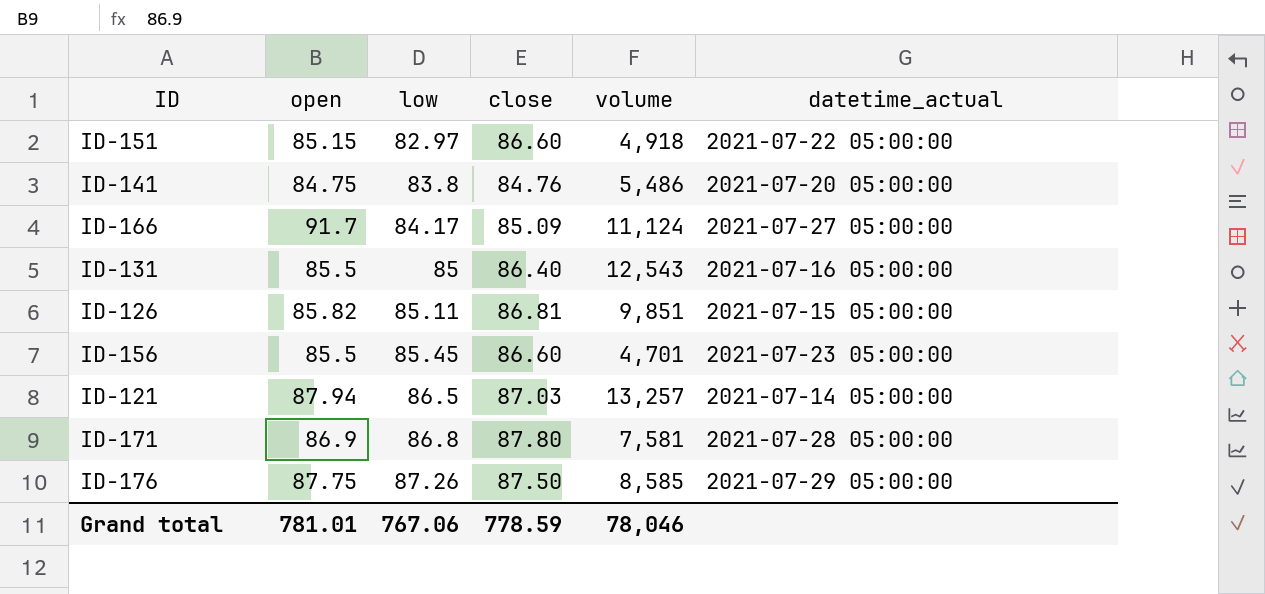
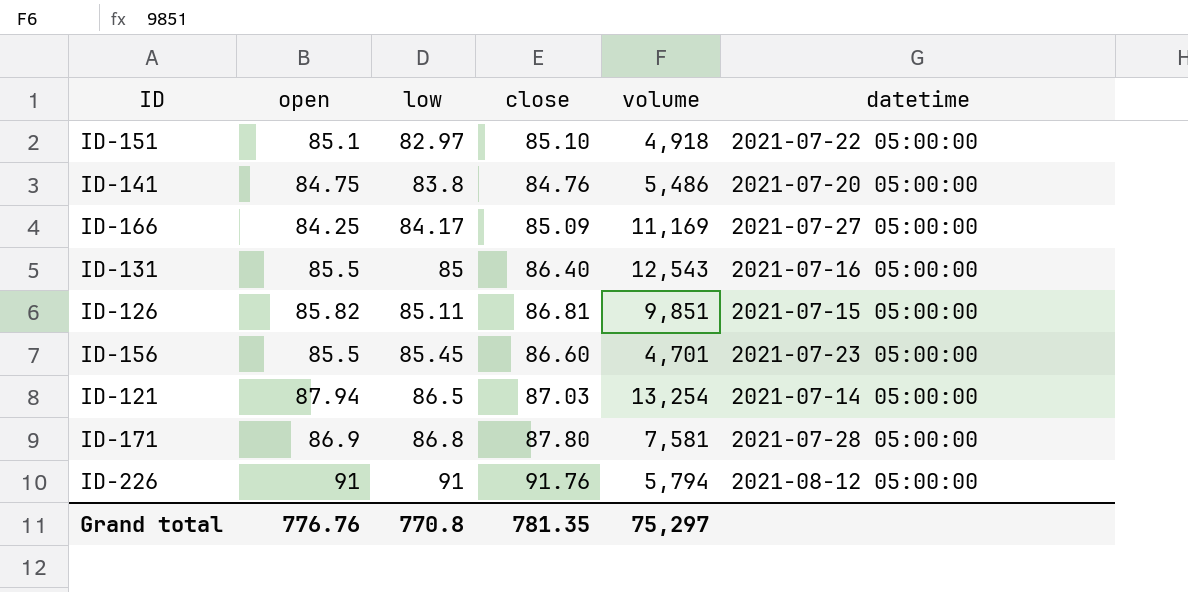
column name: datetime_actual -> datetime
row ID-176: 87.75 | 87.26 | 87.50 | 8,585 | 2021-07-29 05:00:00 -> none
ID-151 | open: 85.15 -> 85.1
ID-151 | close: 86.60 -> 85.10
ID-166 | open: 91.7 -> 84.25
ID-166 | volume: 11,124 -> 11,169
ID-121 | volume: 13,257 -> 13,254
row ID-226: none -> 91 | 91 | 91.76 | 5,794 | 2021-08-12 05:00:00
Grand total | open: 781.01 -> 776.76
Grand total | low: 767.06 -> 770.8
Grand total | close: 778.59 -> 781.35
Grand total | volume: 78,046 -> 75,297

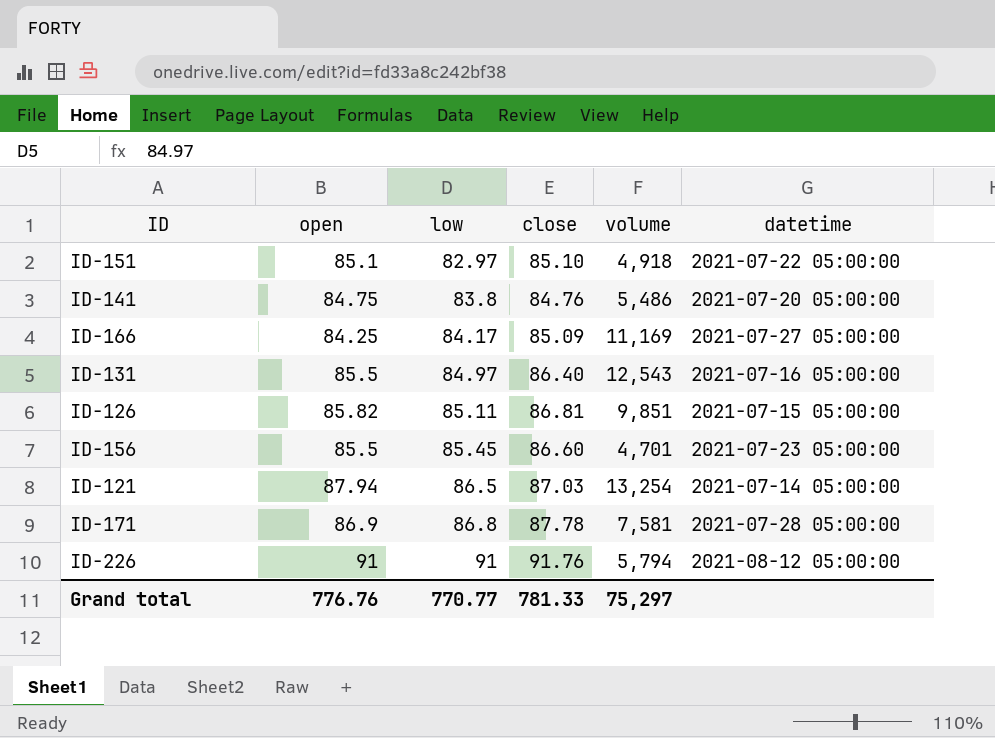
ID-131 | low: 85 -> 84.97
ID-171 | close: 87.80 -> 87.78
Grand total | low: 770.8 -> 770.77
Grand total | close: 781.35 -> 781.33

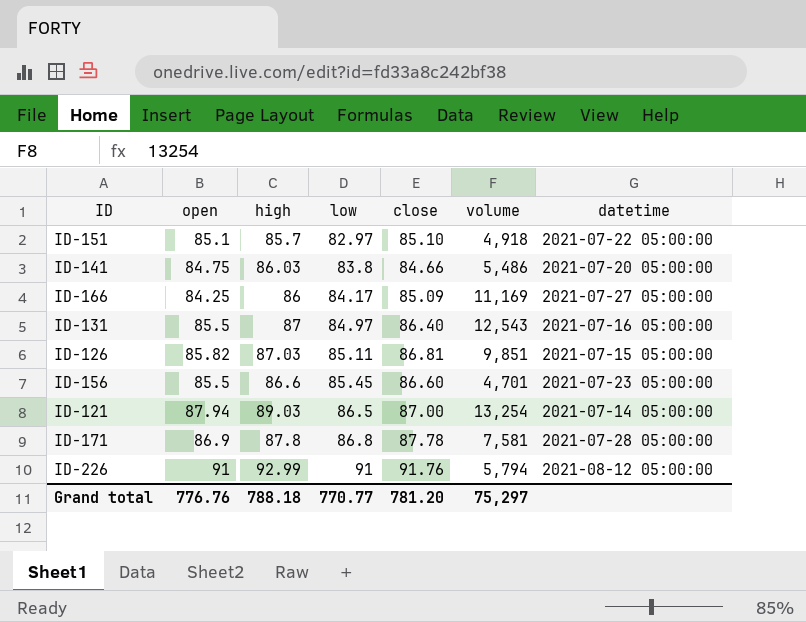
column high | position: none -> 3
ID-141 | close: 84.76 -> 84.66
ID-121 | close: 87.03 -> 87.00
Grand total | close: 781.33 -> 781.20

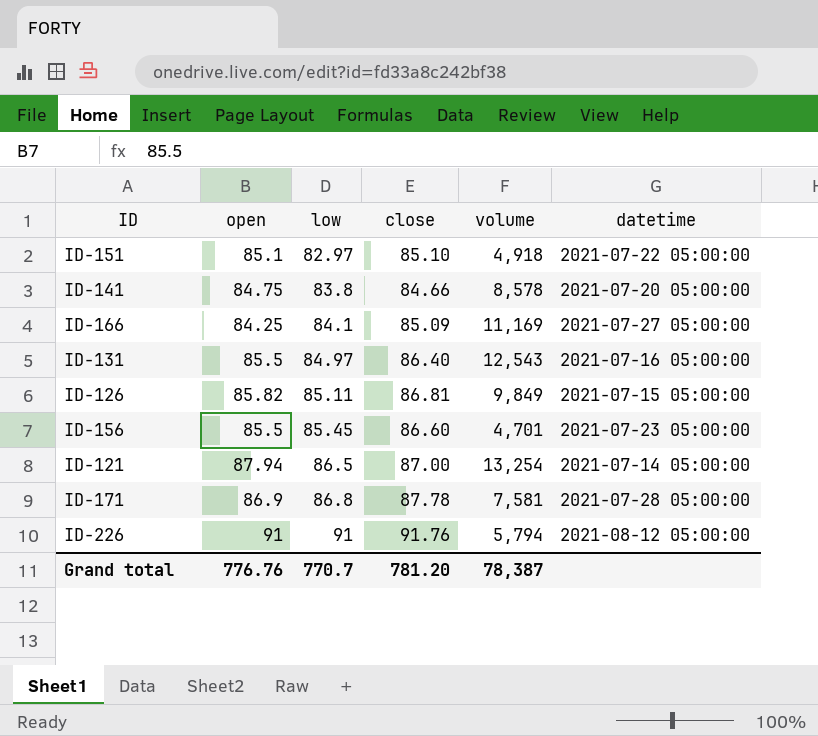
column high | position: 3 -> none
ID-141 | volume: 5,486 -> 8,578
ID-166 | low: 84.17 -> 84.1
ID-126 | volume: 9,851 -> 9,849
Grand total | low: 770.77 -> 770.7
Grand total | volume: 75,297 -> 78,387

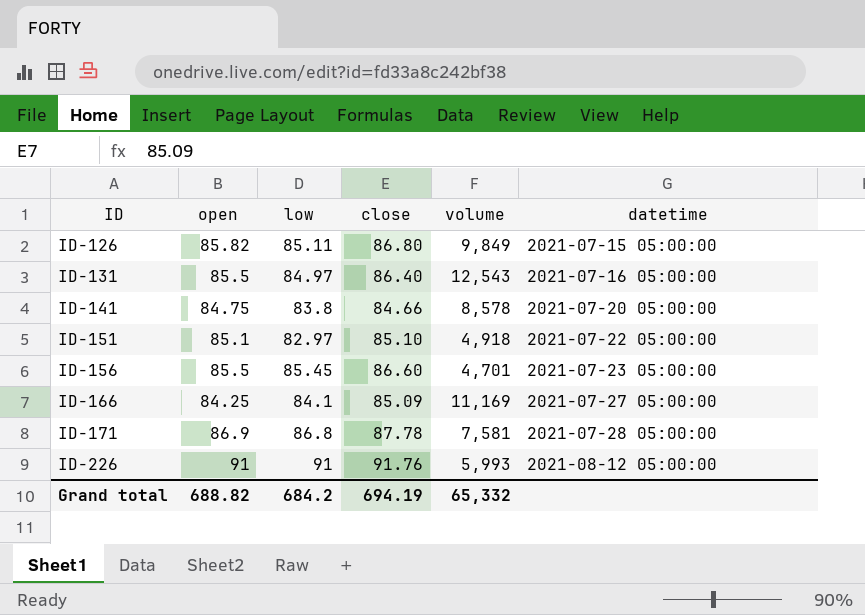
row order: low ascending -> ID ascending
row ID-121: 87.94 | 86.5 | 87.00 | 13,254 | 2021-07-14 05:00:00 -> none
ID-126 | close: 86.81 -> 86.80
ID-226 | volume: 5,794 -> 5,993
Grand total | open: 776.76 -> 688.82
Grand total | low: 770.7 -> 684.2
Grand total | close: 781.20 -> 694.19
Grand total | volume: 78,387 -> 65,332

